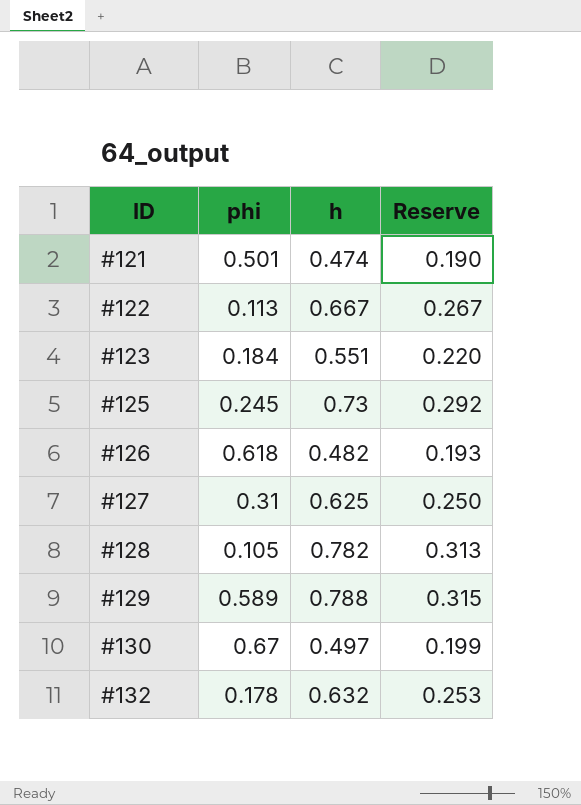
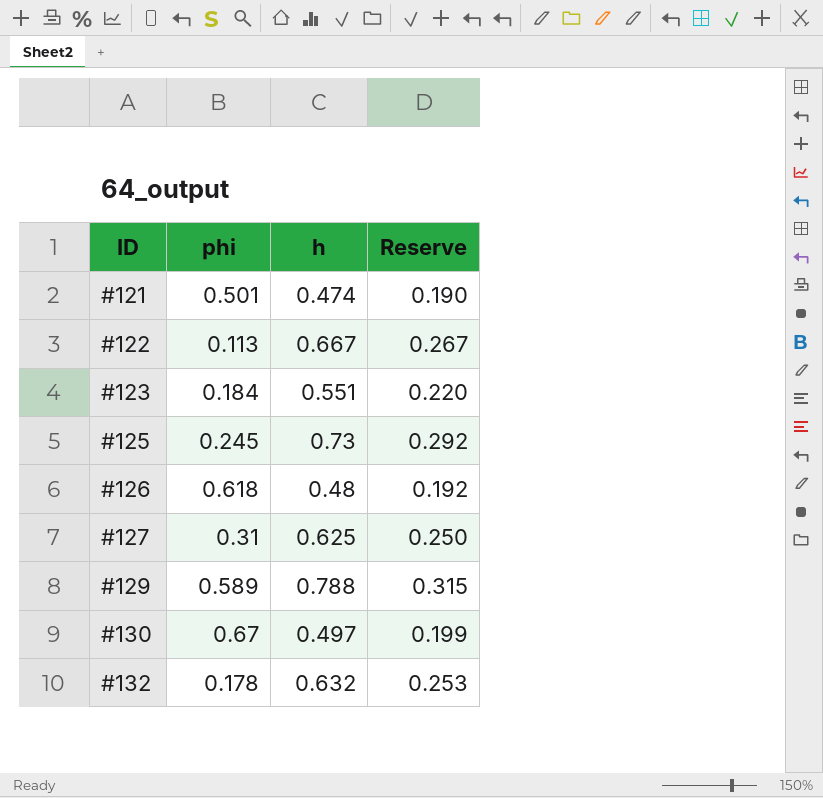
row #128: 0.105 | 0.782 | 0.313 -> none
#126 | h: 0.482 -> 0.48
#126 | Reserve: 0.193 -> 0.192

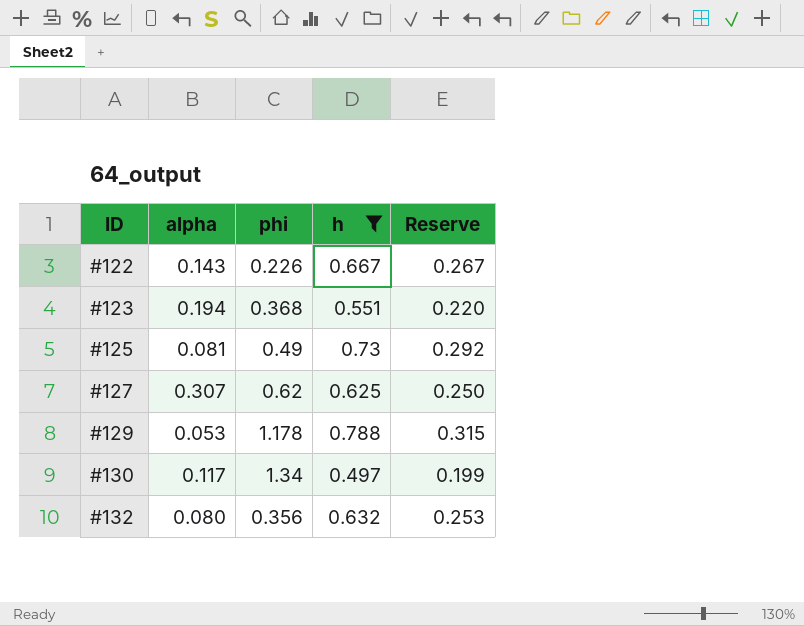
filter: none -> h >= 0.497
column alpha | position: none -> 2
#122 | phi: 0.113 -> 0.226
#123 | phi: 0.184 -> 0.368
#125 | phi: 0.245 -> 0.49
#127 | phi: 0.31 -> 0.62
#129 | phi: 0.589 -> 1.178
#130 | phi: 0.67 -> 1.34
#132 | phi: 0.178 -> 0.356

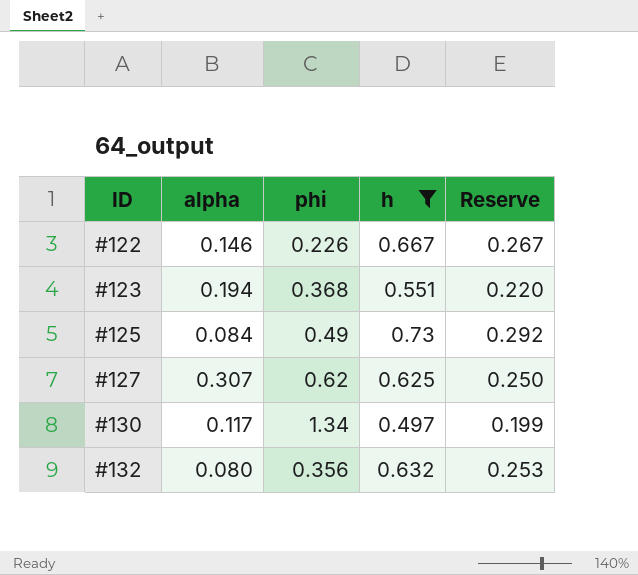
row #129: 0.053 | 1.178 | 0.788 | 0.315 -> none
#122 | alpha: 0.143 -> 0.146
#125 | alpha: 0.081 -> 0.084

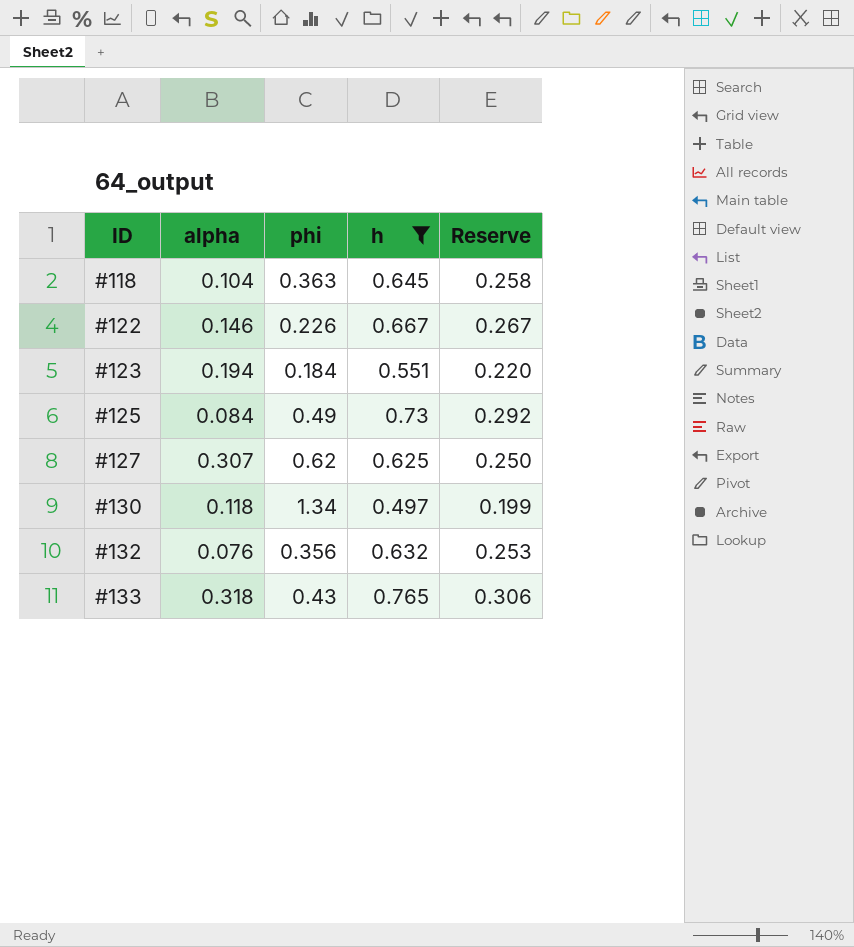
row #118: none -> 0.104 | 0.363 | 0.645 | 0.258
#123 | phi: 0.368 -> 0.184
#130 | alpha: 0.117 -> 0.118
#132 | alpha: 0.080 -> 0.076
row #133: none -> 0.318 | 0.43 | 0.765 | 0.306

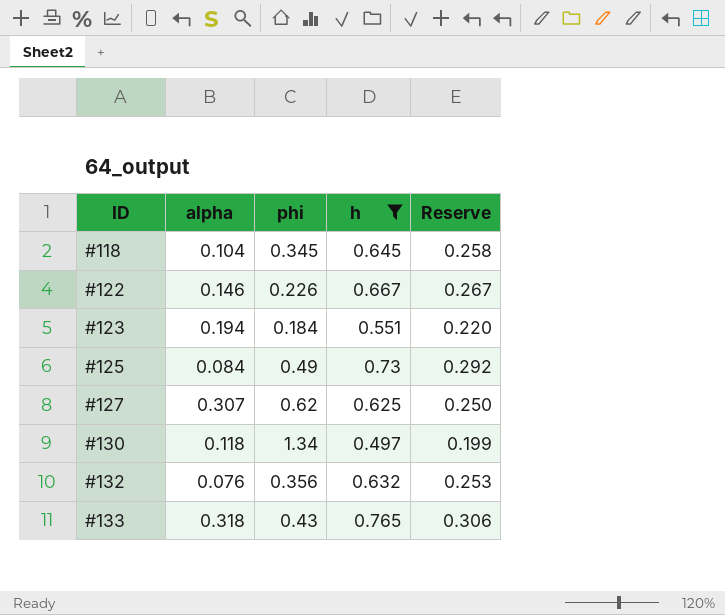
#118 | phi: 0.363 -> 0.345

